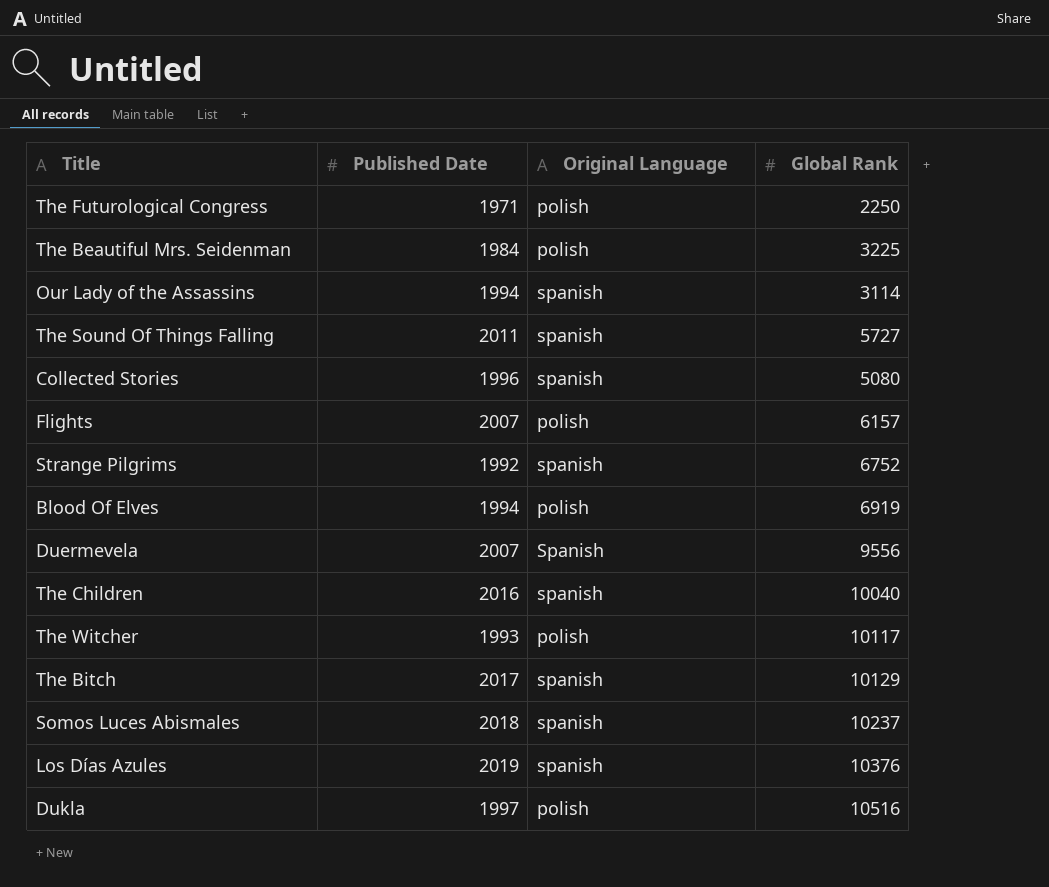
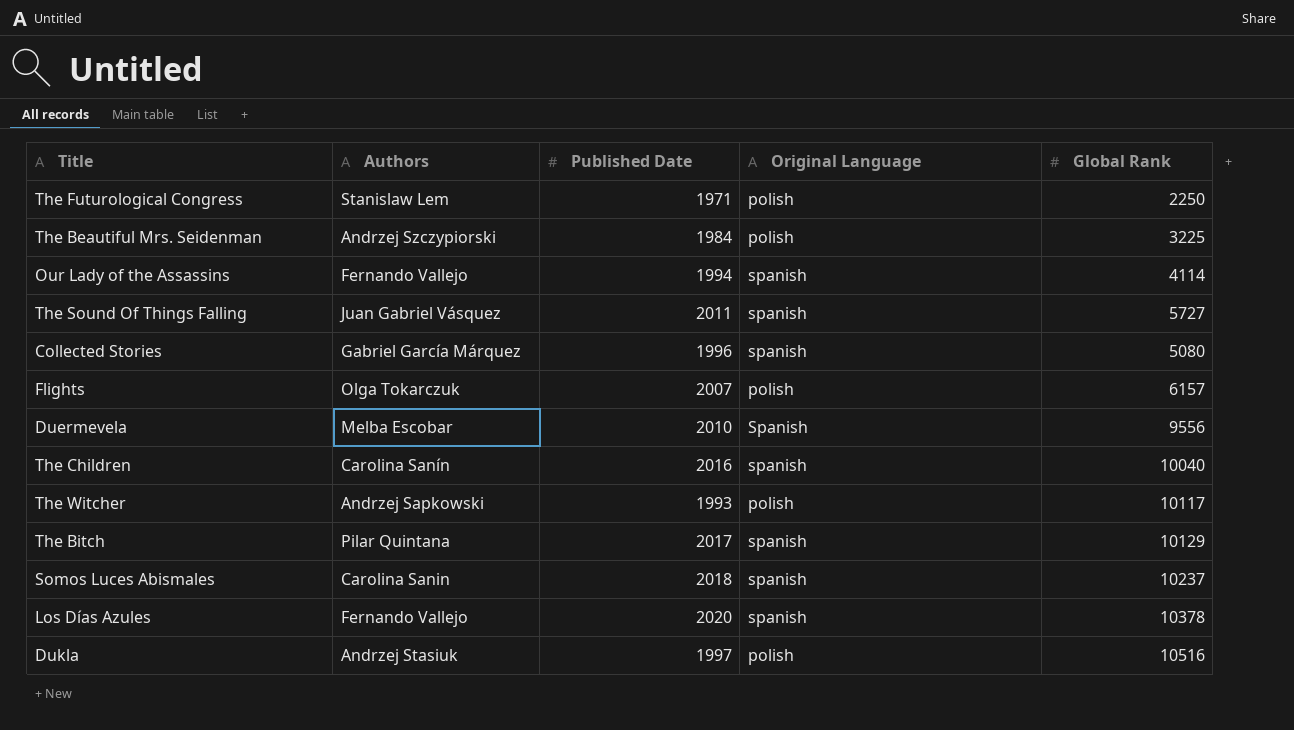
column Authors | position: none -> 2
row Strange Pilgrims: 1992 | spanish | 6752 -> none
row Blood Of Elves: 1994 | polish | 6919 -> none
Our Lady of the Assassins | Global Rank: 3114 -> 4114
Duermevela | Published Date: 2007 -> 2010
Los Días Azules | Published Date: 2019 -> 2020
Los Días Azules | Global Rank: 10376 -> 10378

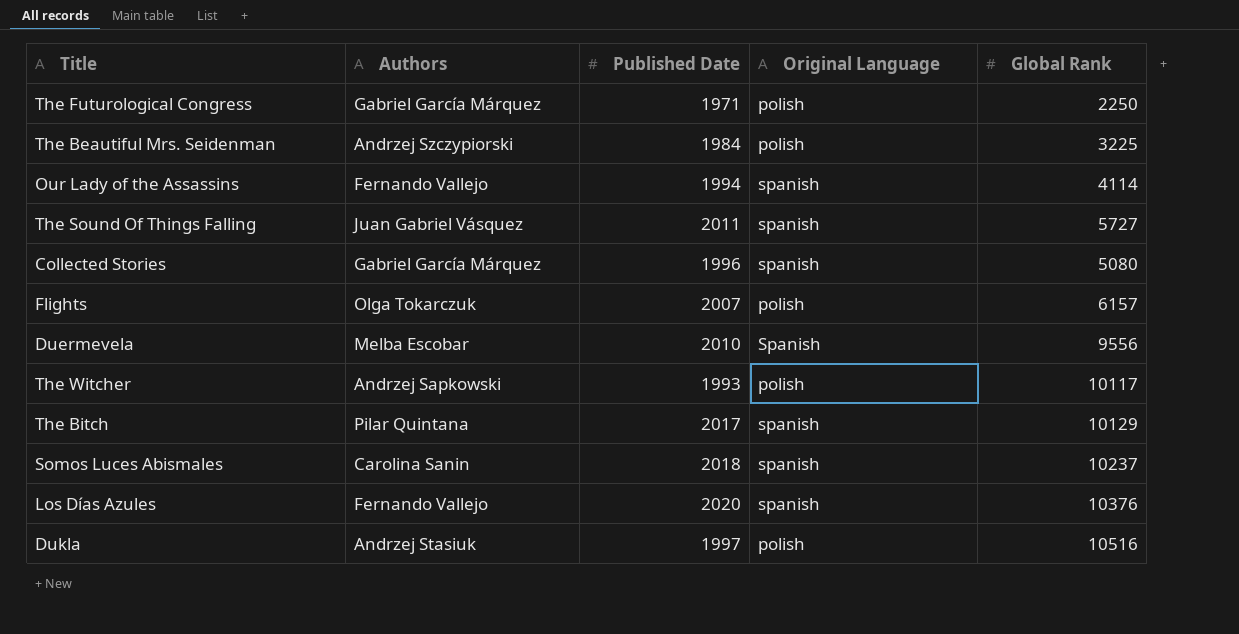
row The Children: Carolina Sanín | 2016 | spanish | 10040 -> none
The Futurological Congress | Authors: Stanislaw Lem -> Gabriel García Márquez
Los Días Azules | Global Rank: 10378 -> 10376

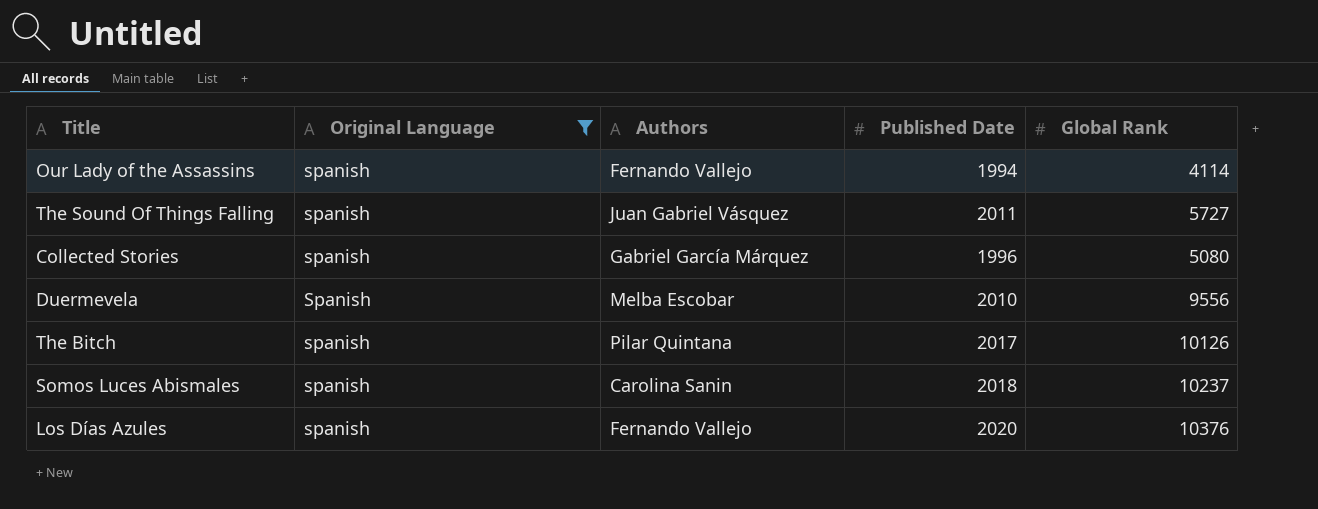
filter: none -> Original Language != polish
column Original Language | position: 4 -> 2
The Bitch | Global Rank: 10129 -> 10126

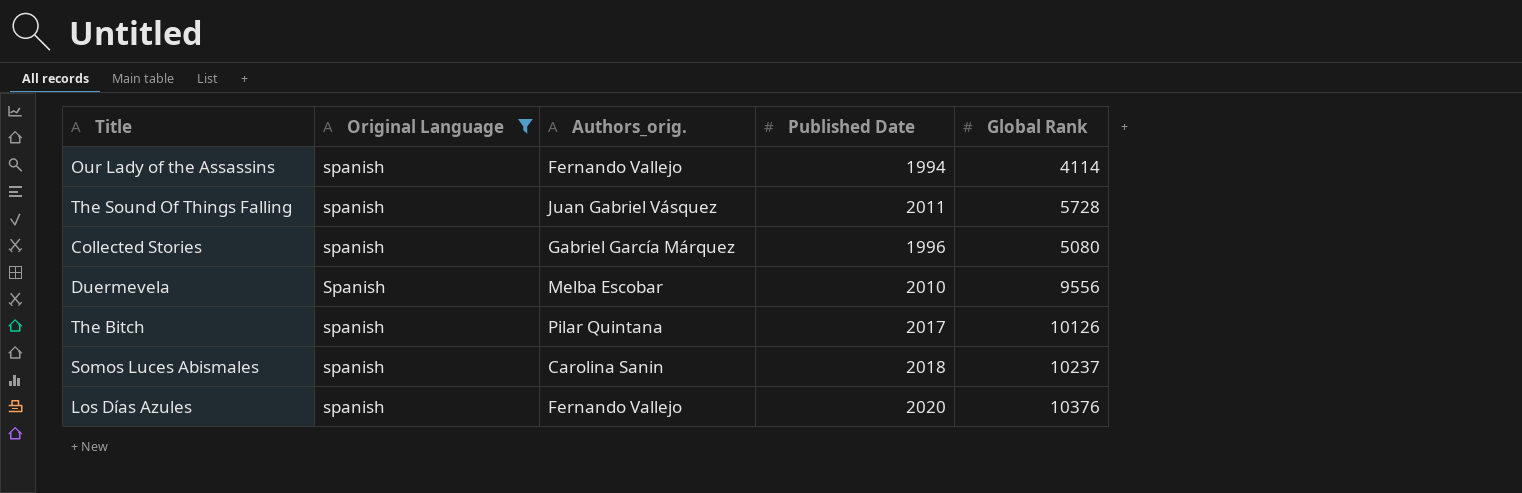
column name: Authors -> Authors_orig.
The Sound Of Things Falling | Global Rank: 5727 -> 5728

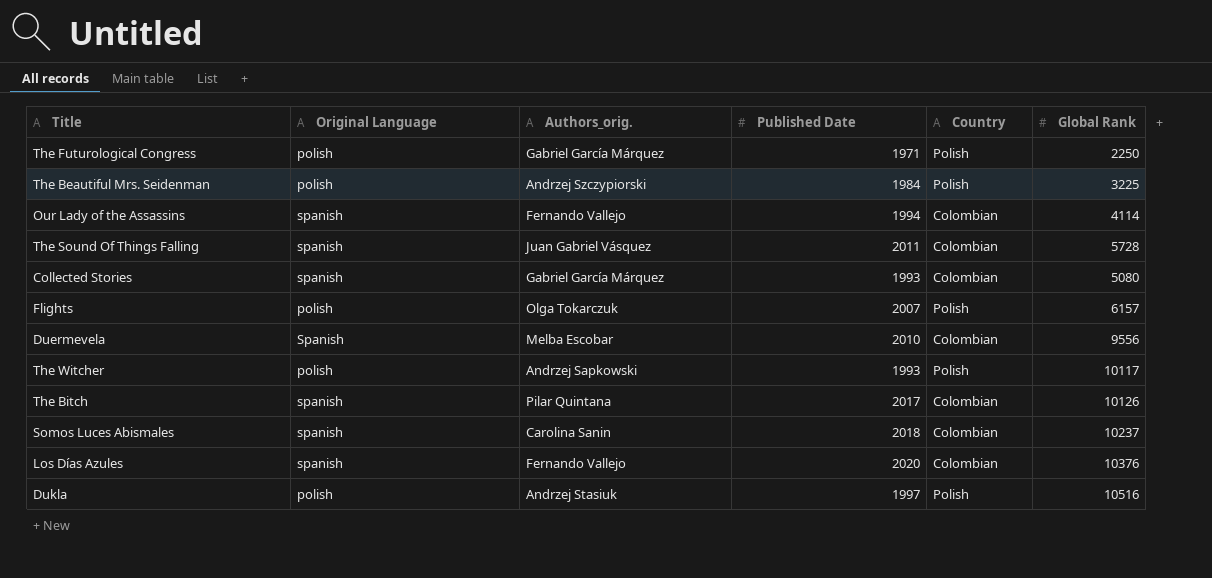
filter: Original Language != polish -> none
column Country | position: none -> 5
Collected Stories | Published Date: 1996 -> 1993

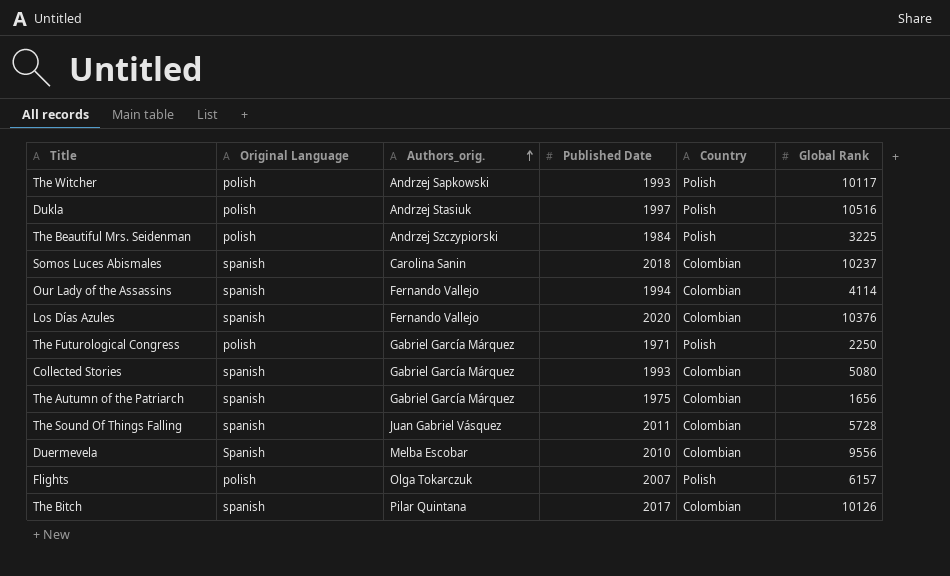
row order: none -> Authors_orig. ascending
row The Autumn of the Patriarch: none -> spanish | Gabriel García Márquez | 1975 | Colombian | 1656

